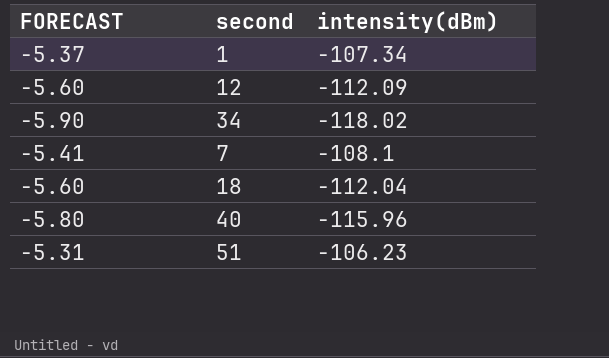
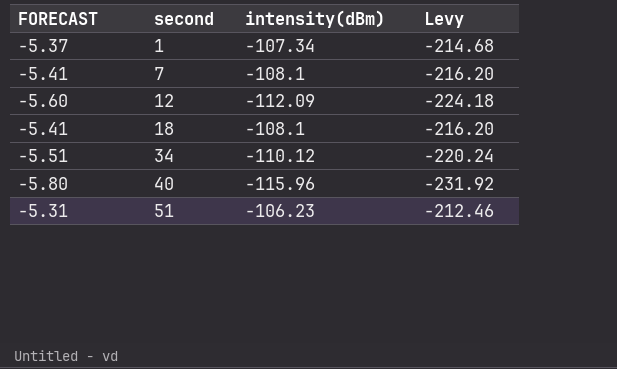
row order: none -> second ascending
column Levy | formula: none -> [intensity(dBm)] * 2
18 | FORECAST: -5.60 -> -5.41
18 | intensity(dBm): -112.04 -> -108.1
34 | FORECAST: -5.90 -> -5.51
34 | intensity(dBm): -118.02 -> -110.12

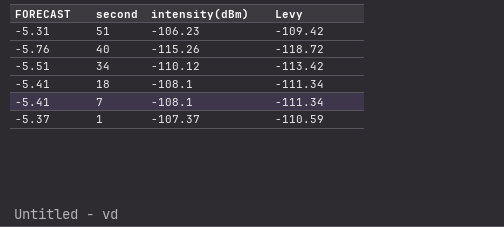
row order: second ascending -> second descending
column Levy | formula: [intensity(dBm)] * 2 -> [intensity(dBm)] * 1.03
row 12: -5.60 | -112.09 | -224.18 -> none
40 | FORECAST: -5.80 -> -5.76
40 | intensity(dBm): -115.96 -> -115.26
1 | intensity(dBm): -107.34 -> -107.37

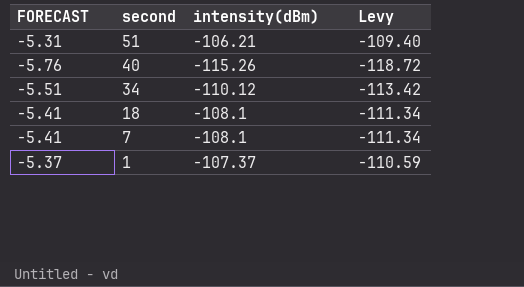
51 | intensity(dBm): -106.23 -> -106.21
51 | Levy: -109.42 -> -109.40

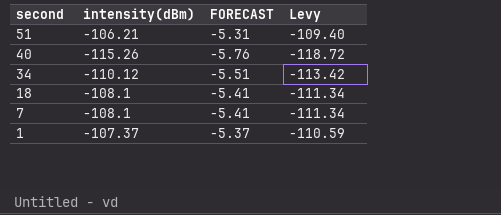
column FORECAST | position: 1 -> 3

